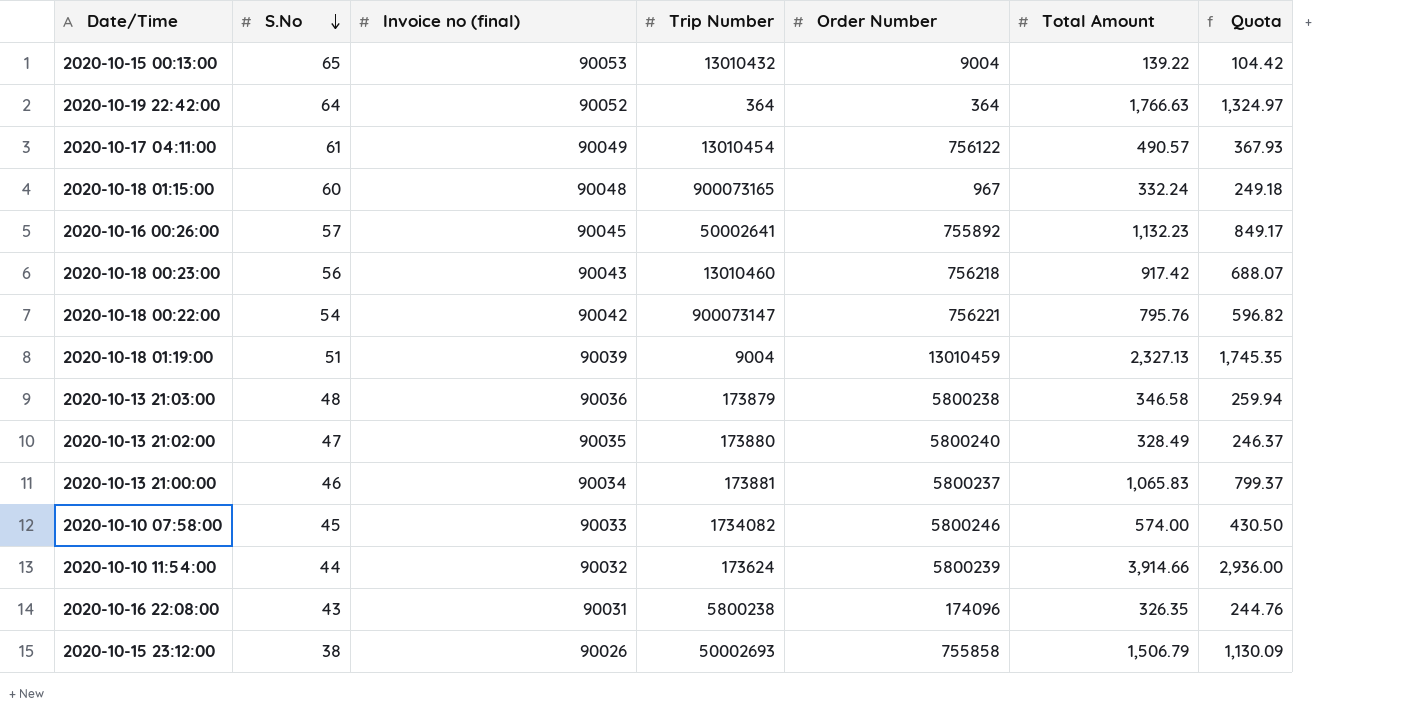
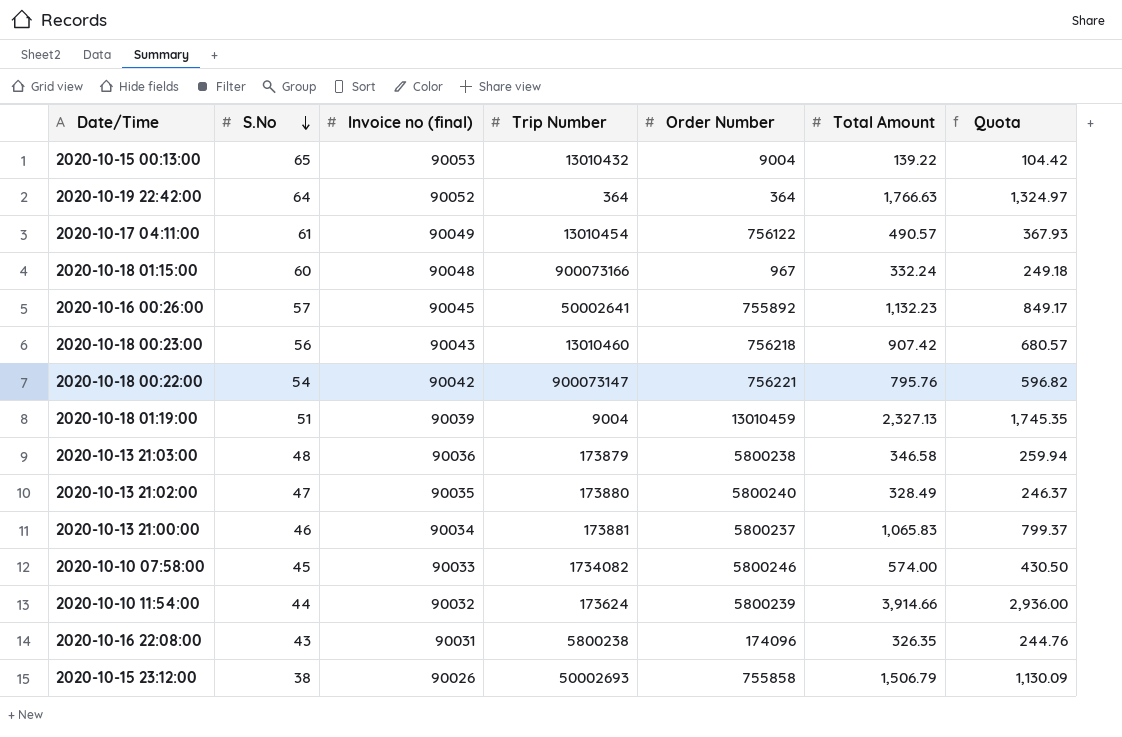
2020-10-18 01:15:00 | Trip Number: 900073165 -> 900073166
2020-10-18 00:23:00 | Total Amount: 917.42 -> 907.42
2020-10-18 00:23:00 | Quota: 688.07 -> 680.57

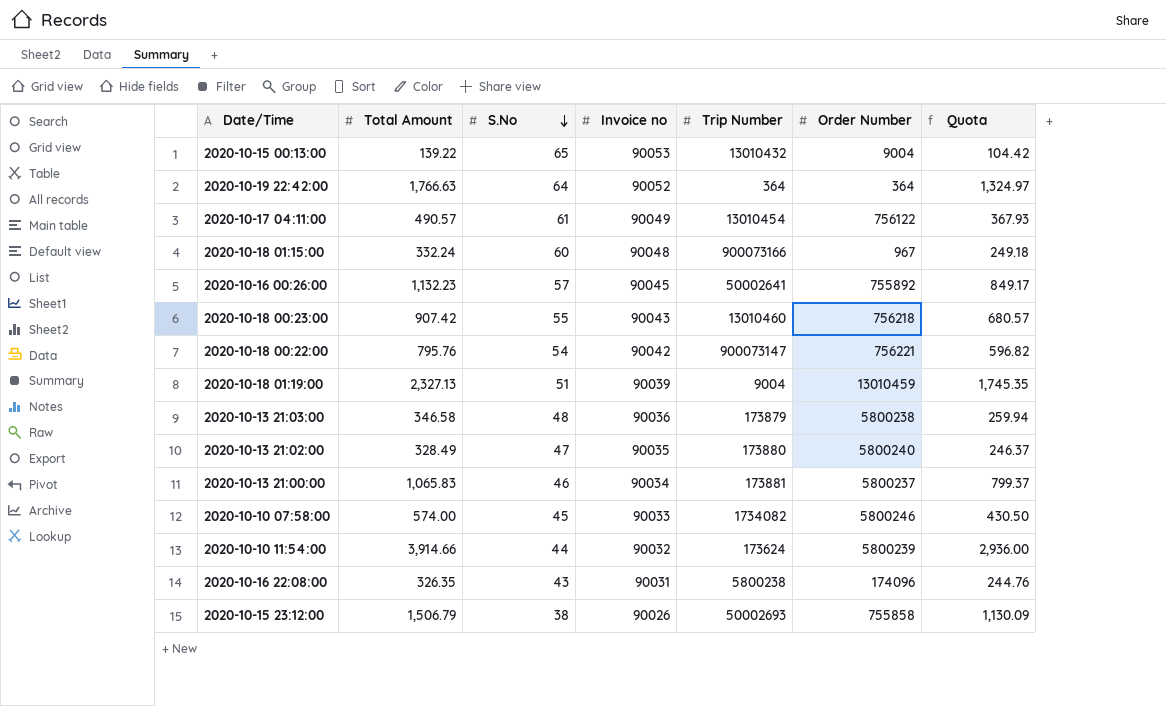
column Total Amount | position: 6 -> 2
column name: Invoice no (final) -> Invoice no
2020-10-18 00:23:00 | S.No: 56 -> 55

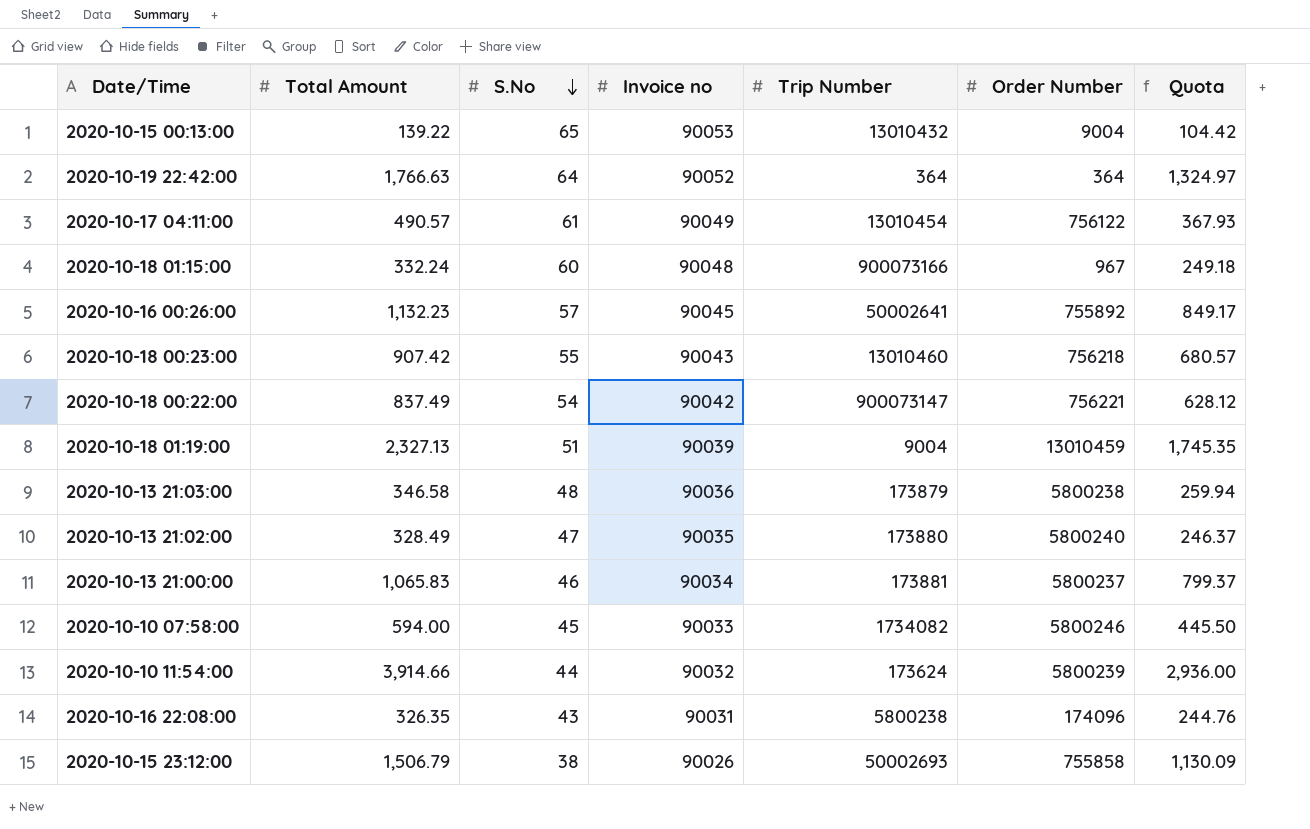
2020-10-18 00:22:00 | Total Amount: 795.76 -> 837.49
2020-10-18 00:22:00 | Quota: 596.82 -> 628.12
2020-10-10 07:58:00 | Total Amount: 574.00 -> 594.00
2020-10-10 07:58:00 | Quota: 430.50 -> 445.50

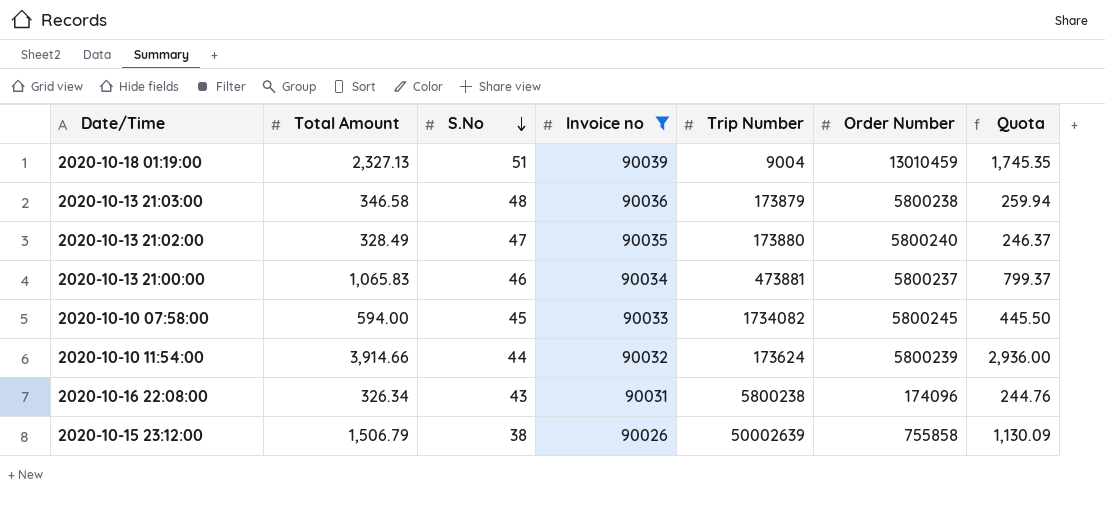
filter: none -> Invoice no <= 90039
2020-10-13 21:00:00 | Trip Number: 173881 -> 473881
2020-10-10 07:58:00 | Order Number: 5800246 -> 5800245
2020-10-16 22:08:00 | Total Amount: 326.35 -> 326.34
2020-10-15 23:12:00 | Trip Number: 50002693 -> 50002639

